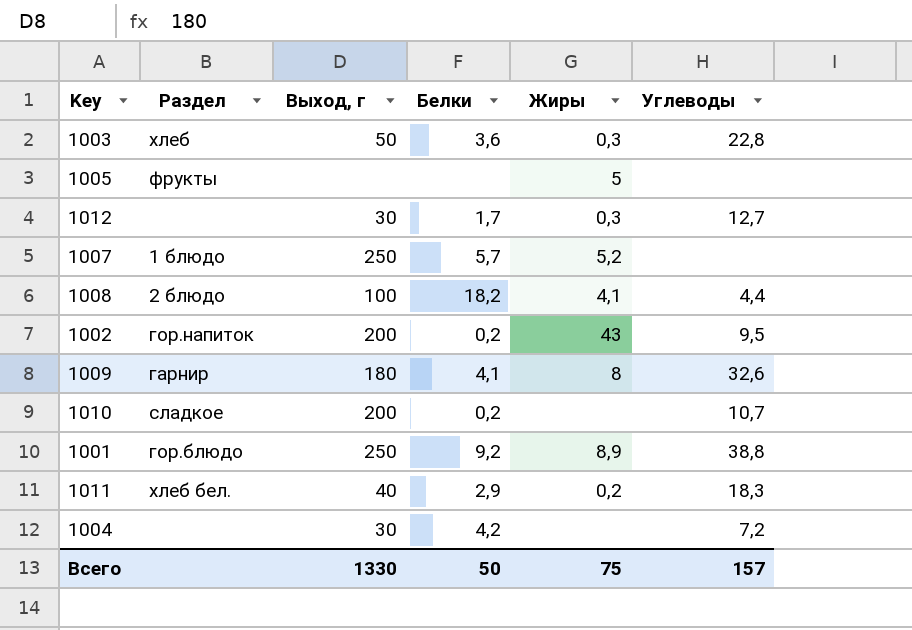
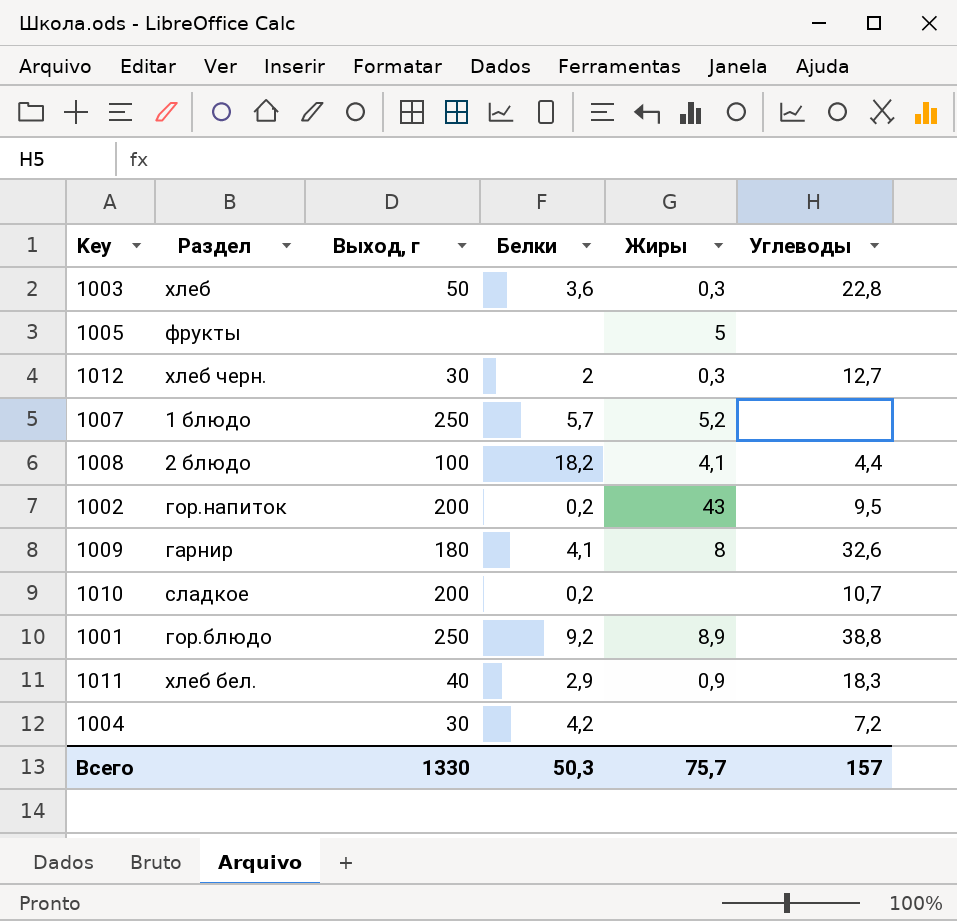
1012 | Раздел: none -> хлеб черн.
1012 | Белки: 1,7 -> 2
1011 | Жиры: 0,2 -> 0,9
Всего | Белки: 50 -> 50,3
Всего | Жиры: 75 -> 75,7

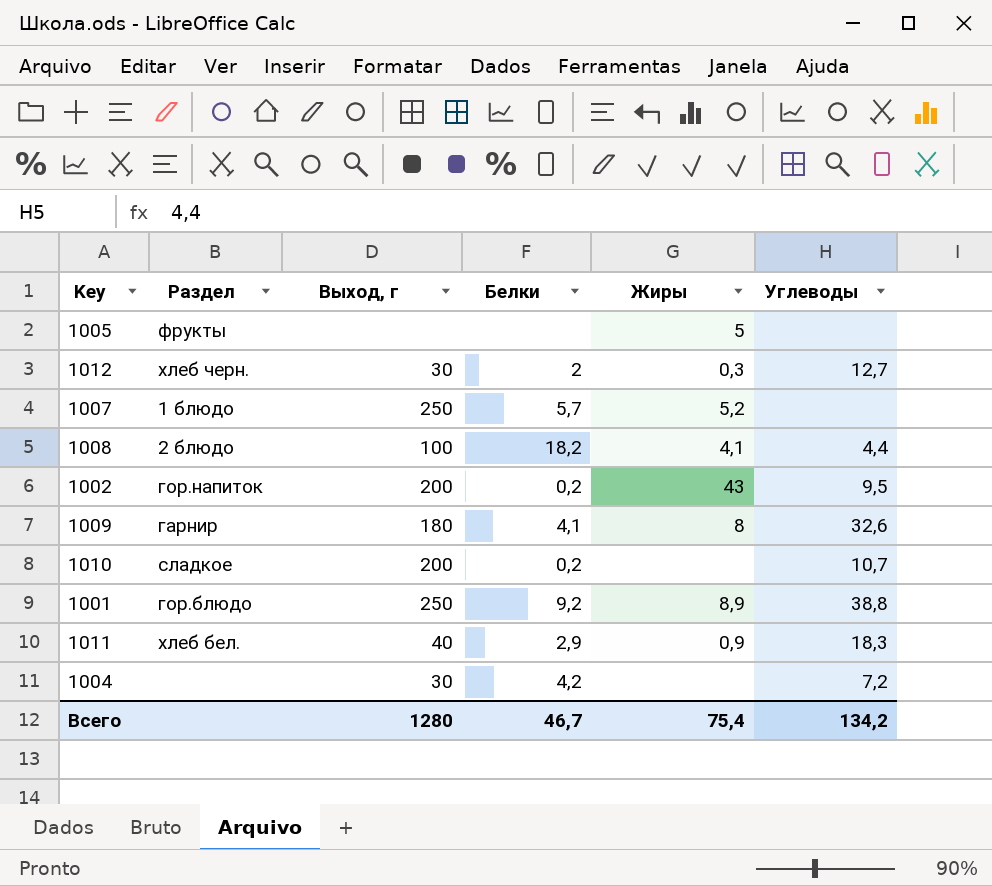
row 1003: хлеб | 50 | 3,6 | 0,3 | 22,8 -> none
Всего | Выход, г: 1330 -> 1280
Всего | Белки: 50,3 -> 46,7
Всего | Жиры: 75,7 -> 75,4
Всего | Углеводы: 157 -> 134,2

